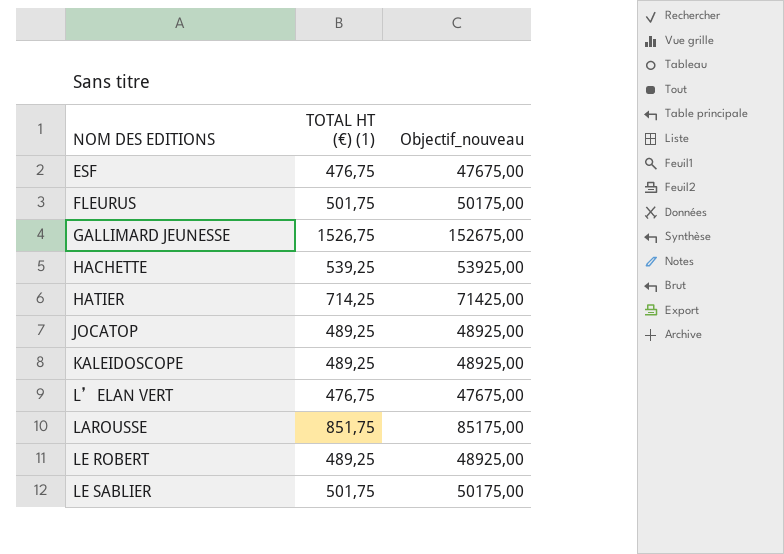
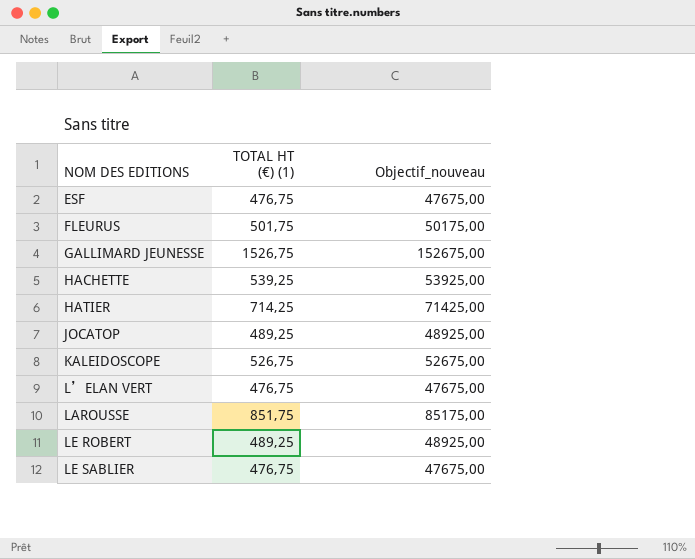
KALEIDOSCOPE | TOTAL HT (€) (1): 489,25 -> 526,75
KALEIDOSCOPE | Objectif_nouveau: 48925,00 -> 52675,00
LE SABLIER | TOTAL HT (€) (1): 501,75 -> 476,75
LE SABLIER | Objectif_nouveau: 50175,00 -> 47675,00

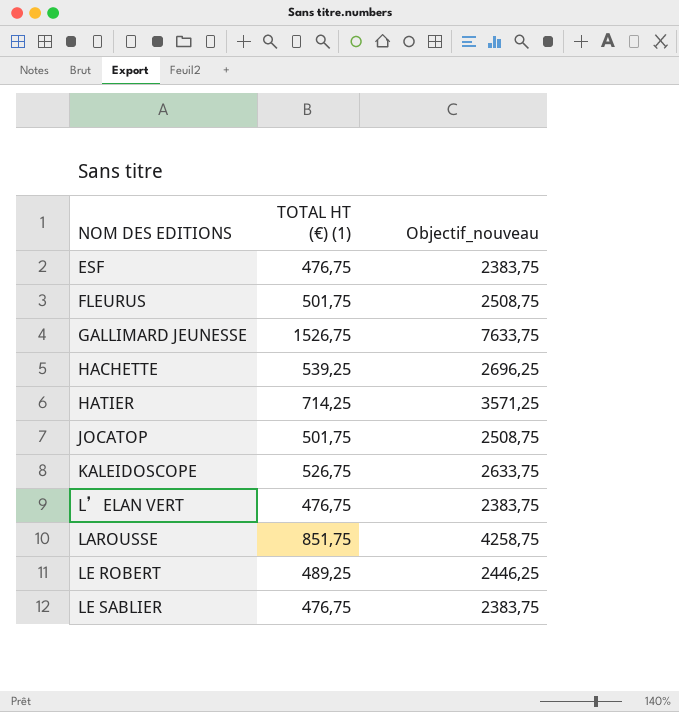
column Objectif_nouveau | formula: [TOTAL HT (€) (1)] * 100 -> [TOTAL HT (€) (1)] * 5
JOCATOP | TOTAL HT (€) (1): 489,25 -> 501,75

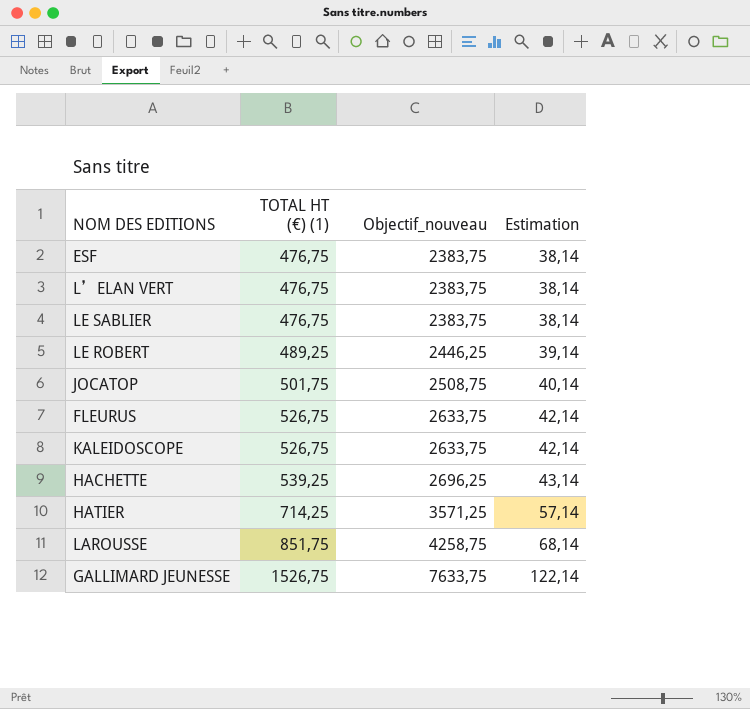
row order: none -> TOTAL HT (€) (1) ascending
column Estimation | formula: none -> [TOTAL HT (€) (1)] * 0,08
FLEURUS | TOTAL HT (€) (1): 501,75 -> 526,75
FLEURUS | Objectif_nouveau: 2508,75 -> 2633,75

